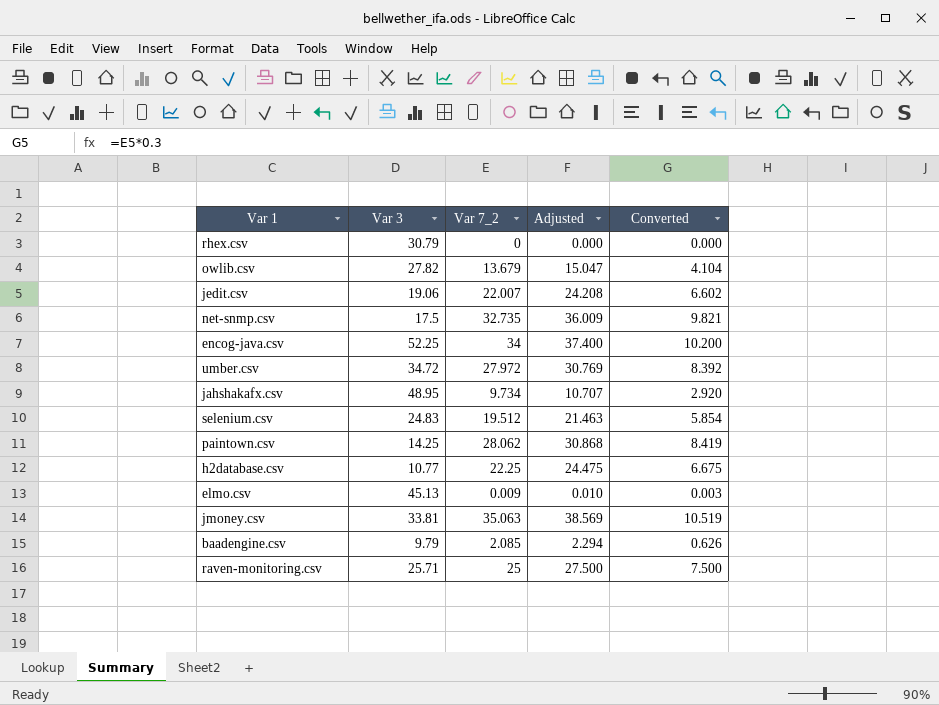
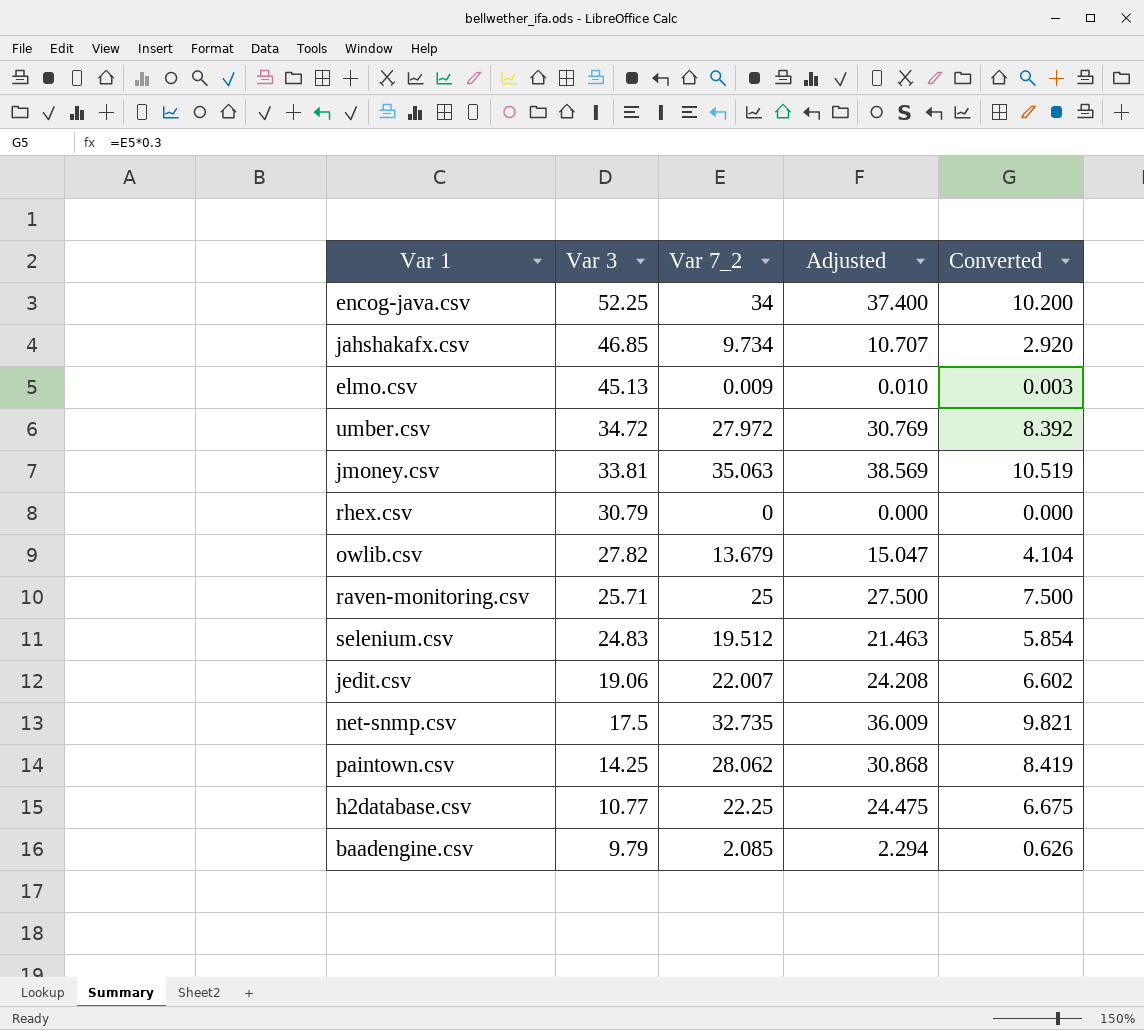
row order: none -> Var 3 descending
jahshakafx.csv | Var 3: 48.95 -> 46.85

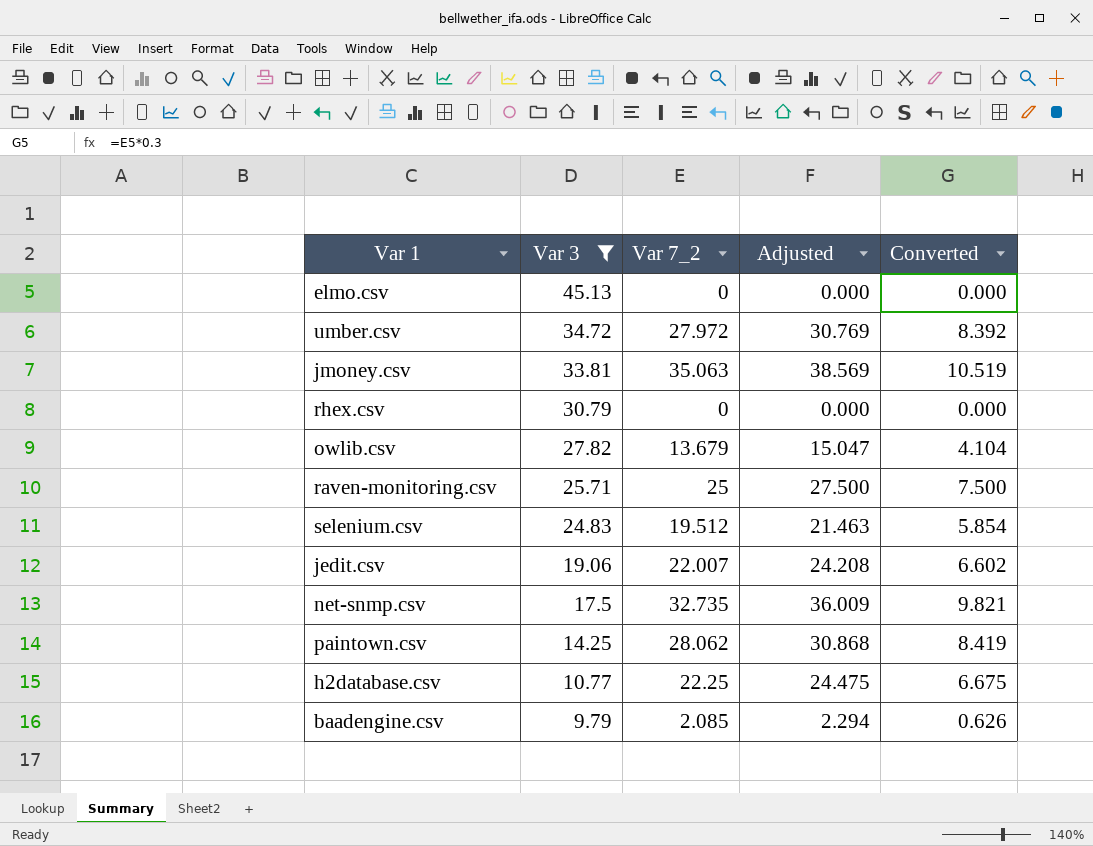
filter: none -> Var 3 <= 45.13
elmo.csv | Var 7_2: 0.009 -> 0
elmo.csv | Adjusted: 0.010 -> 0.000
elmo.csv | Converted: 0.003 -> 0.000

